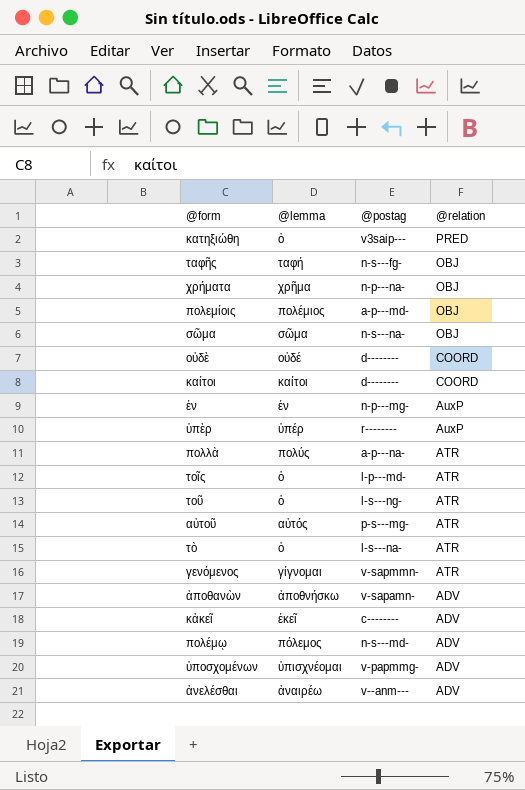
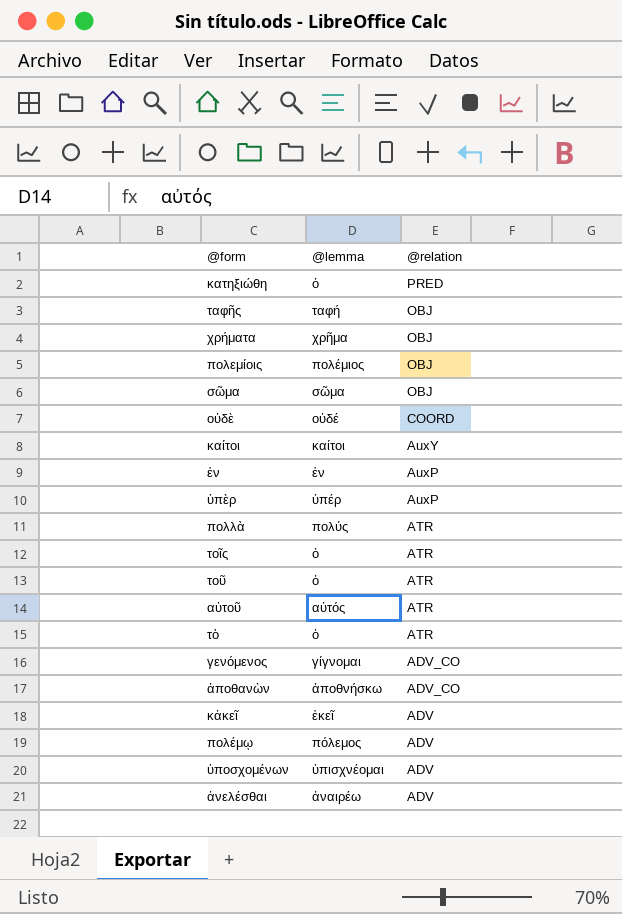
column @postag | position: 3 -> none
καίτοι | @relation: COORD -> AuxY
γενόμενος | @relation: ATR -> ADV_CO
ἀποθανὼν | @relation: ADV -> ADV_CO

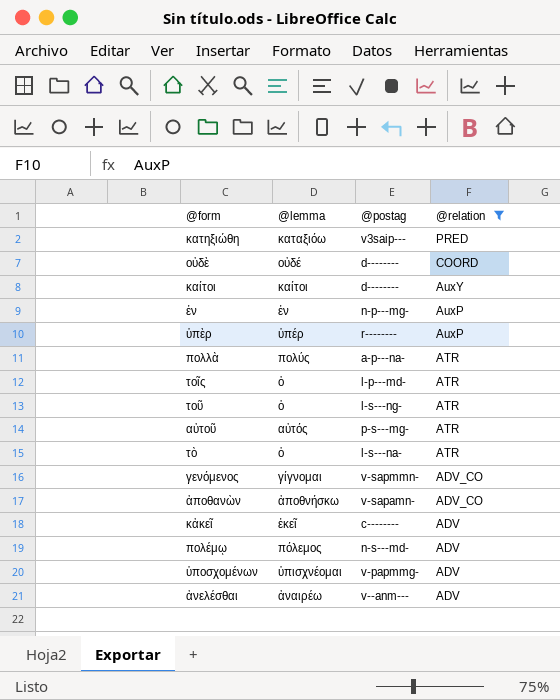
filter: none -> @relation != OBJ
column @postag | position: none -> 3
κατηξιώθη | @lemma: ὁ -> καταξιόω

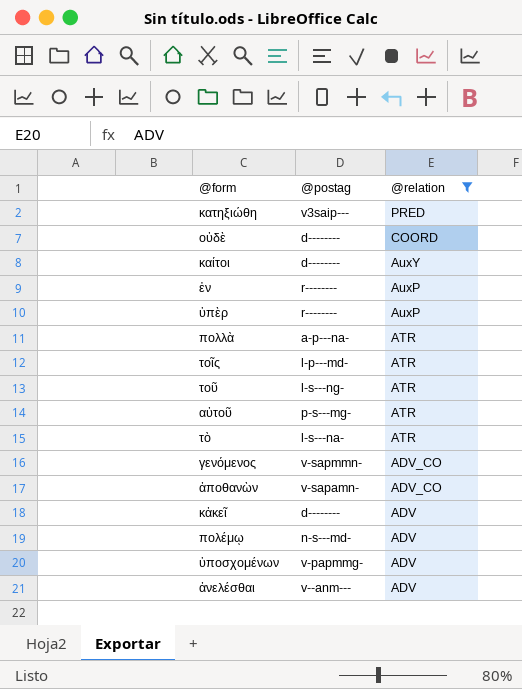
column @lemma | position: 2 -> none
ἐν | @postag: n-p---mg- -> r--------
κἀκεῖ | @postag: c-------- -> d--------

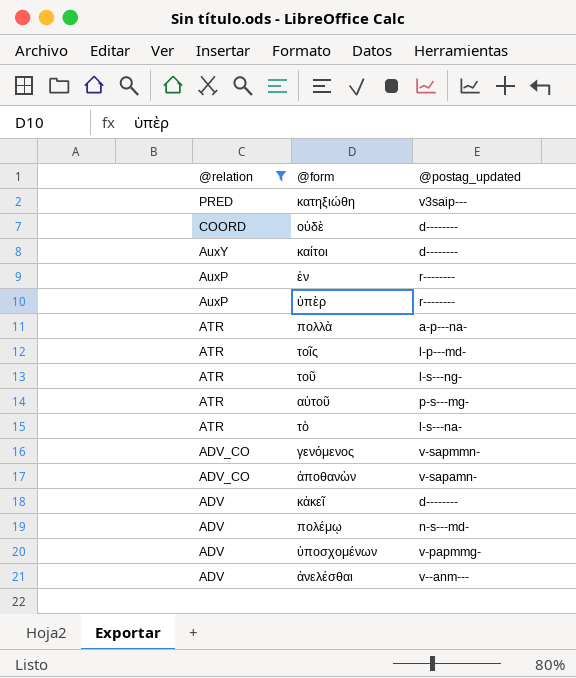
column @relation | position: 3 -> 1
column name: @postag -> @postag_updated

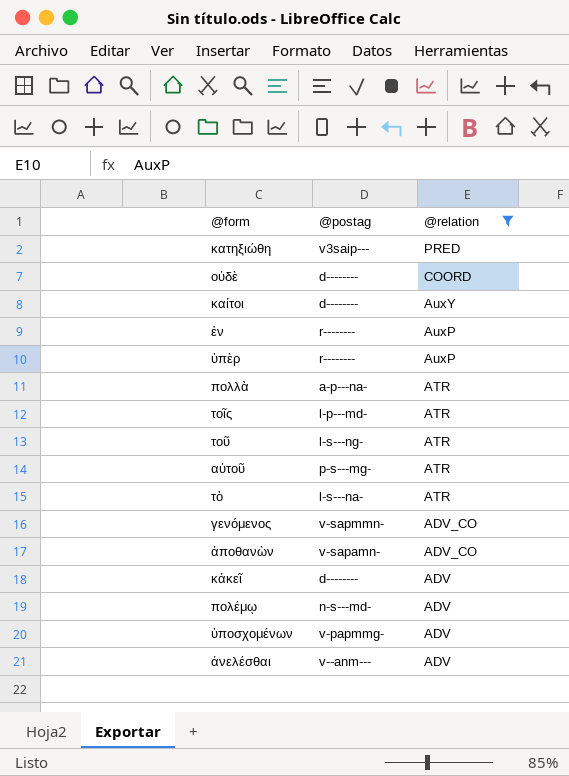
column name: @postag_updated -> @postag
column @relation | position: 1 -> 3

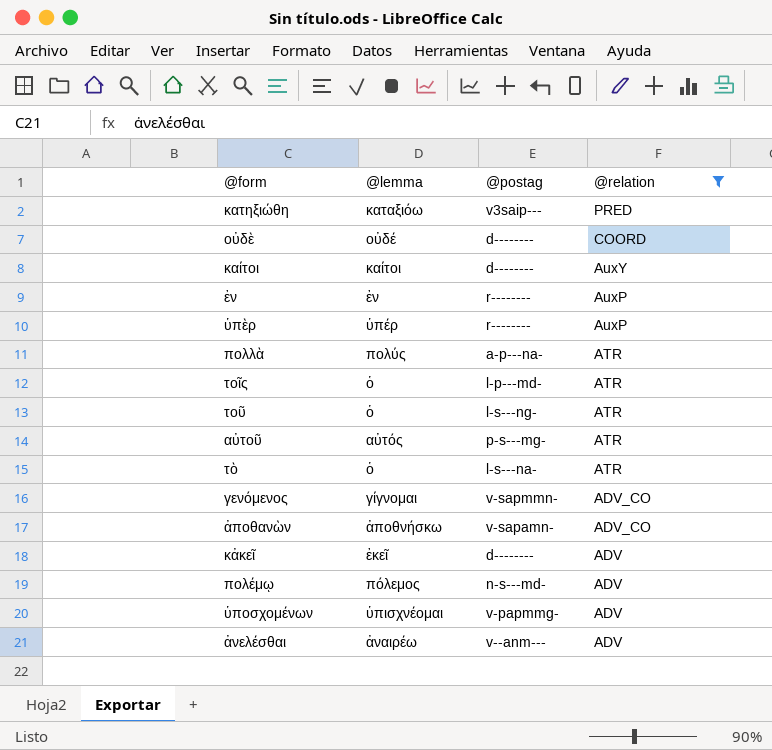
column @lemma | position: none -> 2

